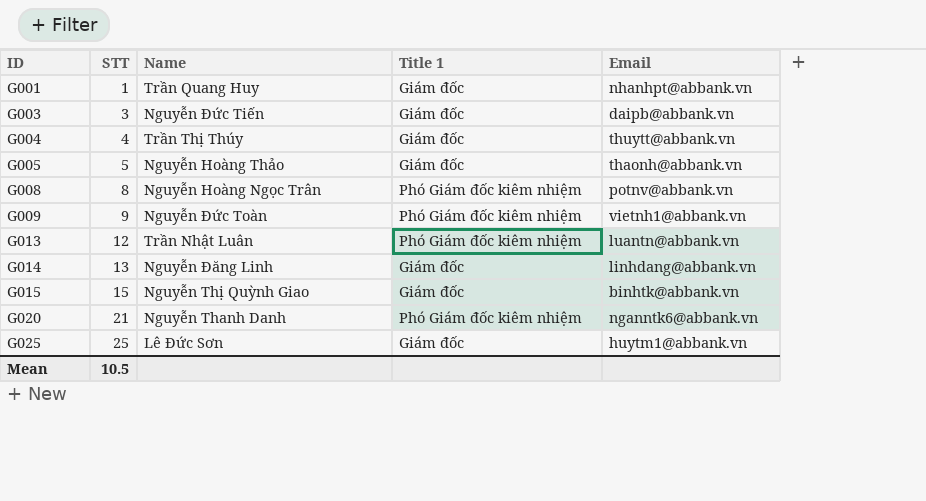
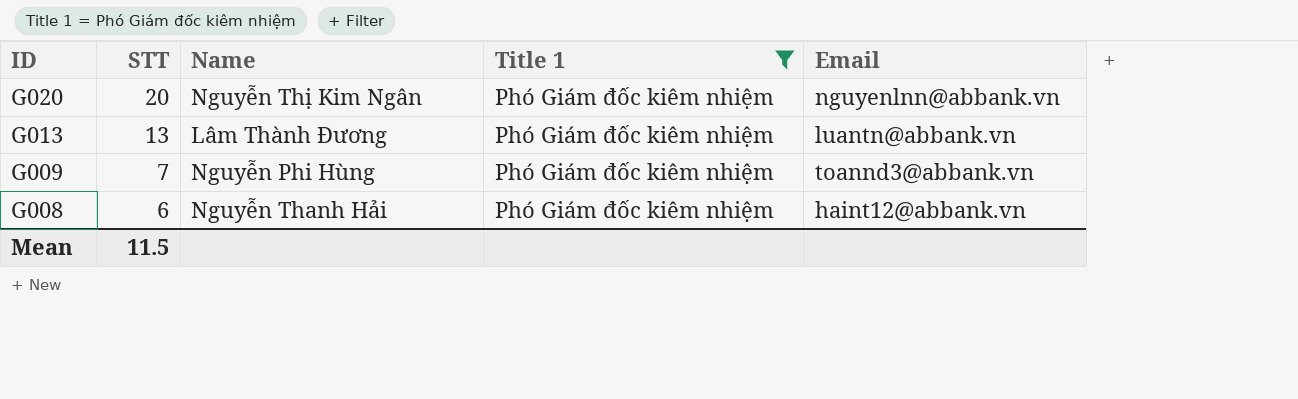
filter: none -> Title 1 = Phó Giám đốc kiêm nhiệm
row order: ID ascending -> ID descending
G020 | STT: 21 -> 20
G020 | Name: Nguyễn Thanh Danh -> Nguyễn Thị Kim Ngân
G020 | Email: nganntk6@abbank.vn -> nguyenlnn@abbank.vn
G013 | STT: 12 -> 13
G013 | Name: Trần Nhật Luân -> Lâm Thành Đương
G009 | STT: 9 -> 7
G009 | Name: Nguyễn Đức Toàn -> Nguyễn Phi Hùng
G009 | Email: vietnh1@abbank.vn -> toannd3@abbank.vn
G008 | STT: 8 -> 6
G008 | Name: Nguyễn Hoàng Ngọc Trân -> Nguyễn Thanh Hải
G008 | Email: potnv@abbank.vn -> haint12@abbank.vn
Mean | STT: 10.5 -> 11.5

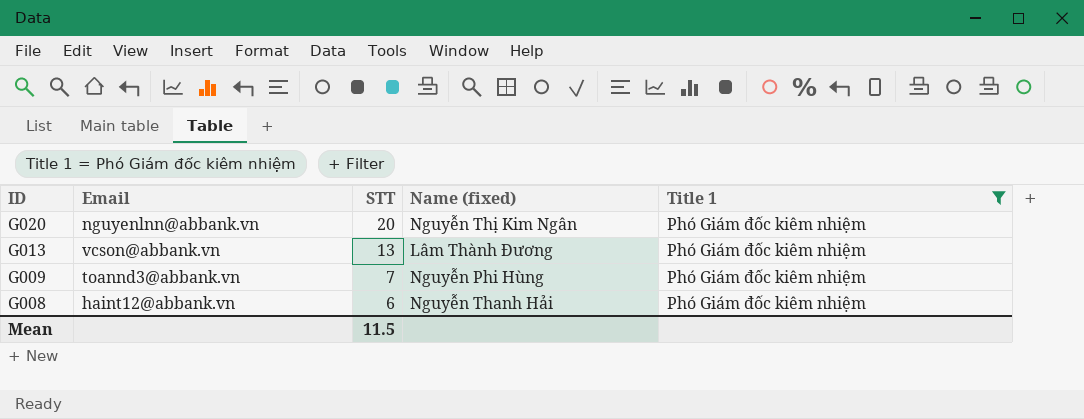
column Email | position: 5 -> 2
column name: Name -> Name (fixed)
G013 | Email: luantn@abbank.vn -> vcson@abbank.vn

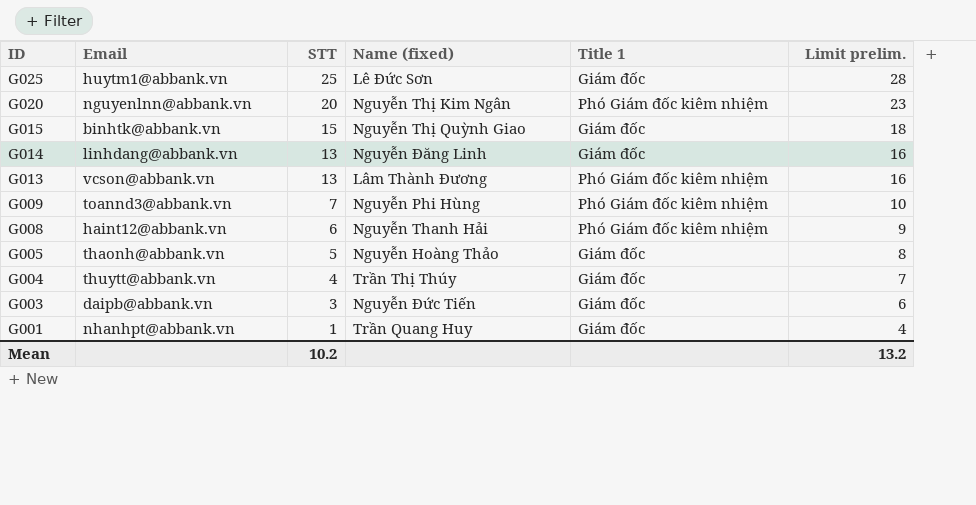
filter: Title 1 = Phó Giám đốc kiêm nhiệm -> none
column Limit prelim. | formula: none -> [STT] + 3
Mean | STT: 11.5 -> 10.2

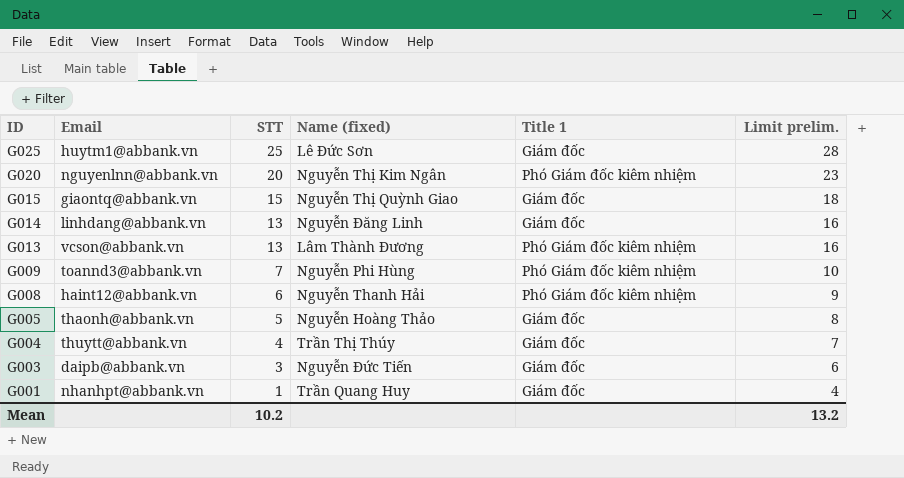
G015 | Email: binhtk@abbank.vn -> giaontq@abbank.vn

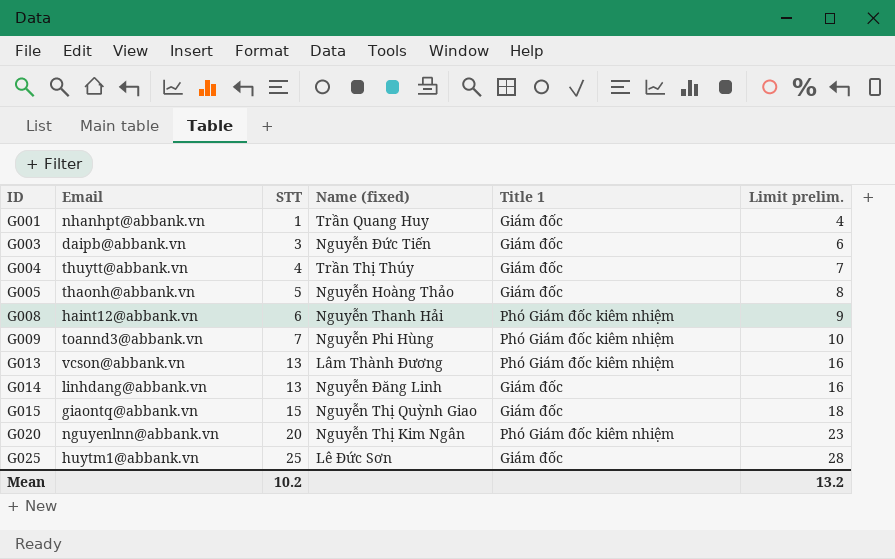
row order: ID descending -> ID ascending

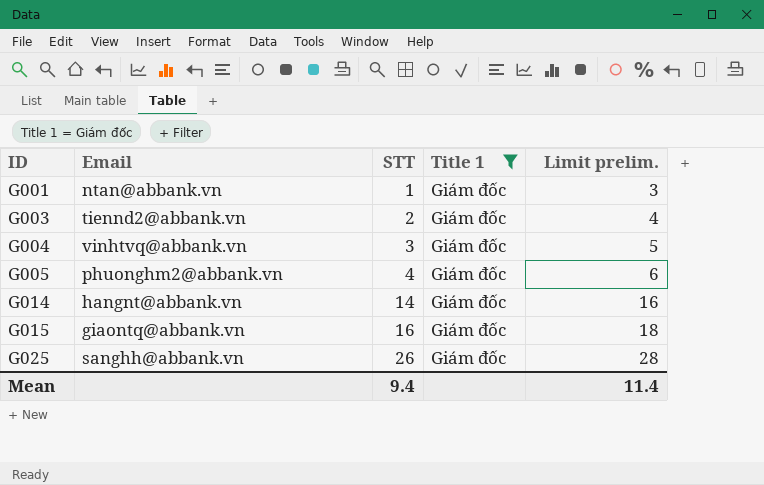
filter: none -> Title 1 = Giám đốc
column Name (fixed) | position: 4 -> none
column Limit prelim. | formula: [STT] + 3 -> [STT] + 2
G001 | Email: nhanhpt@abbank.vn -> ntan@abbank.vn
G003 | Email: daipb@abbank.vn -> tiennd2@abbank.vn
G003 | STT: 3 -> 2
G004 | Email: thuytt@abbank.vn -> vinhtvq@abbank.vn
G004 | STT: 4 -> 3
G005 | Email: thaonh@abbank.vn -> phuonghm2@abbank.vn
G005 | STT: 5 -> 4
G014 | Email: linhdang@abbank.vn -> hangnt@abbank.vn
G014 | STT: 13 -> 14
G015 | STT: 15 -> 16
G025 | Email: huytm1@abbank.vn -> sanghh@abbank.vn
G025 | STT: 25 -> 26
Mean | STT: 10.2 -> 9.4
Mean | Limit prelim.: 13.2 -> 11.4

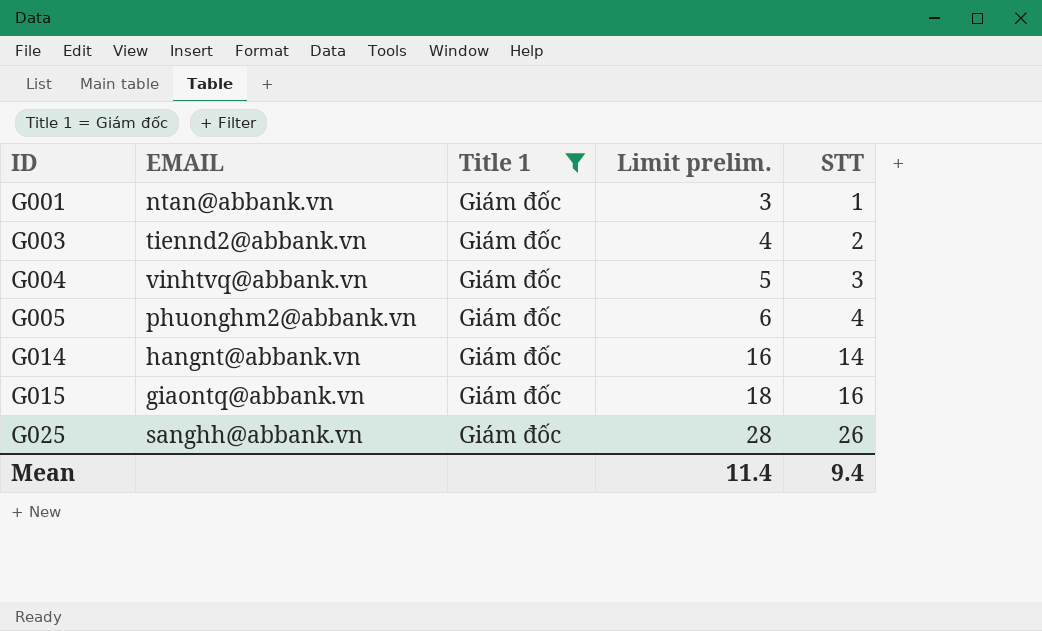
column name: Email -> EMAIL
column STT | position: 3 -> 5

